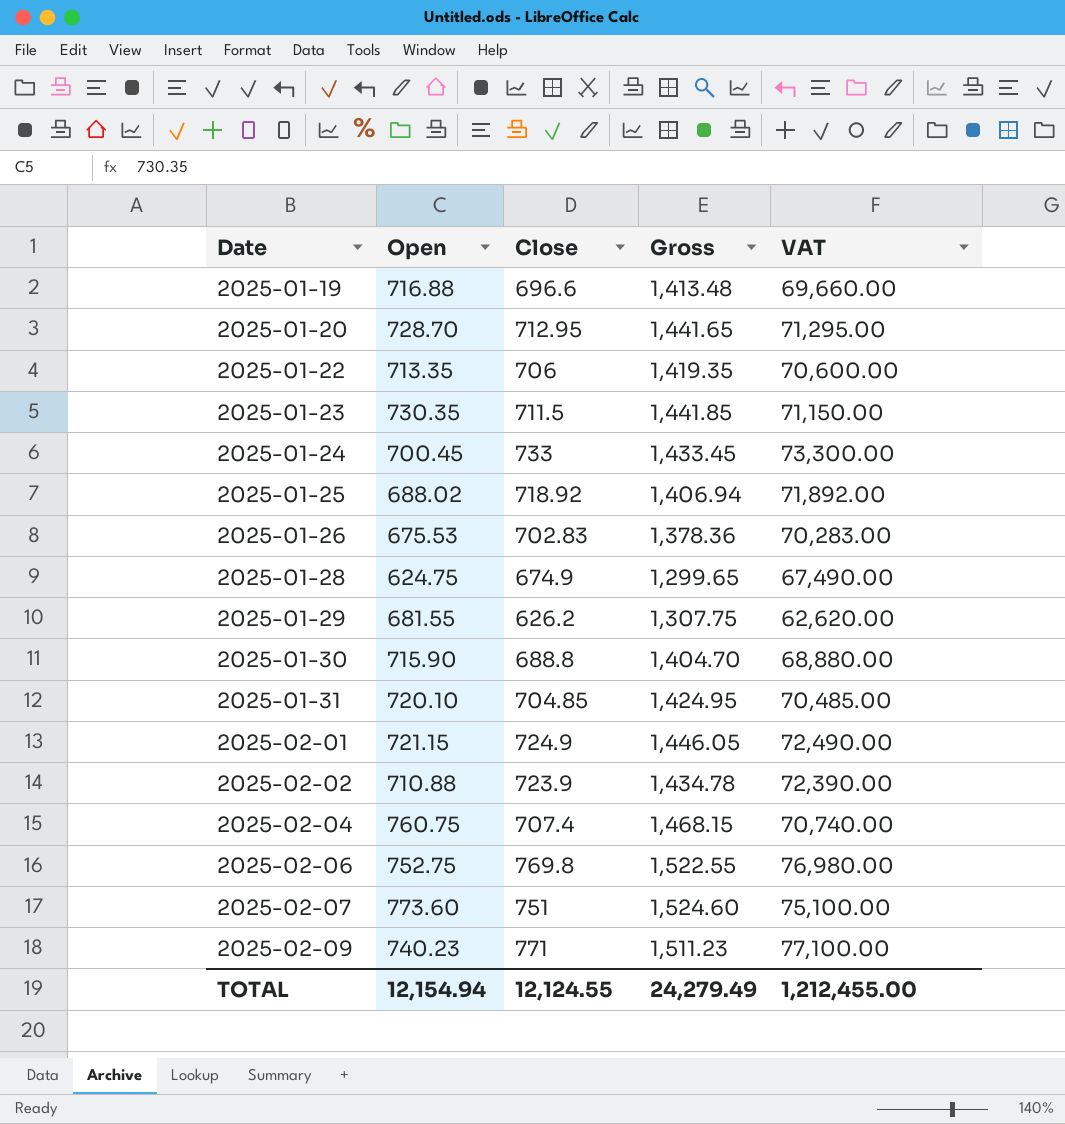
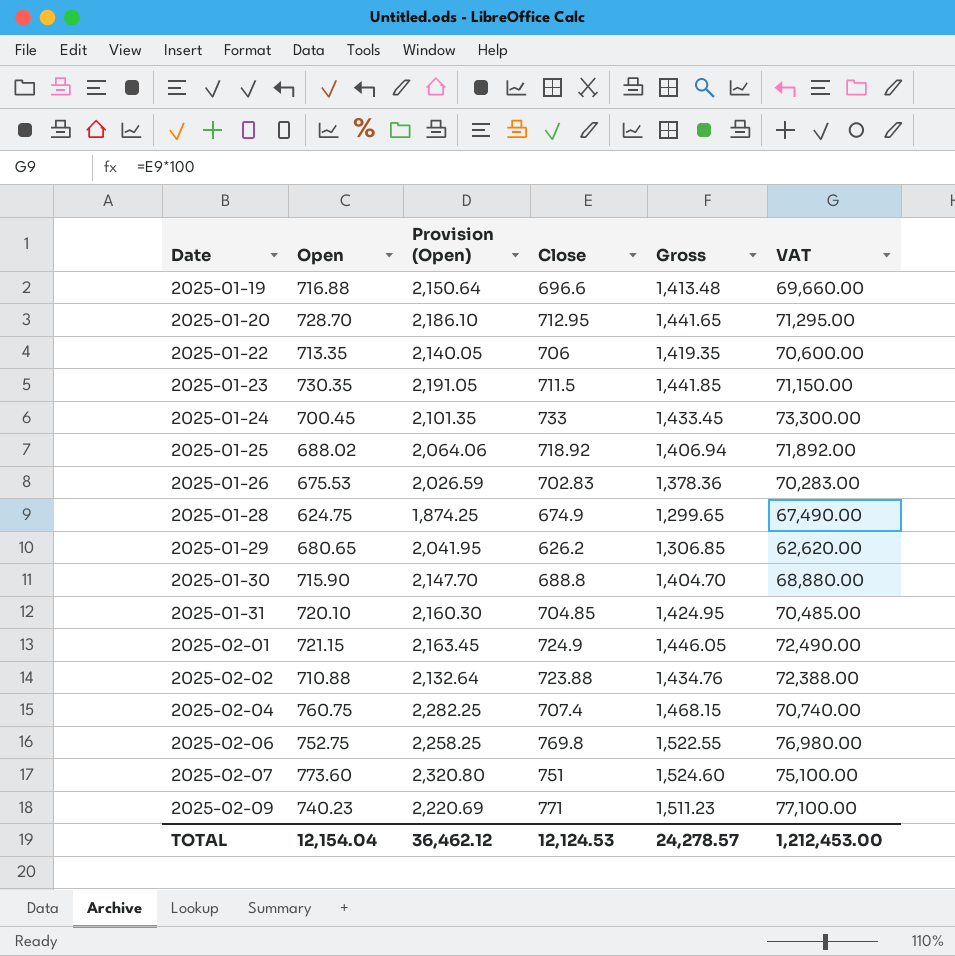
column Provision (Open) | formula: none -> [Open] * 3
2025-01-29 | Open: 681.55 -> 680.65
2025-01-29 | Gross: 1,307.75 -> 1,306.85
2025-02-02 | Close: 723.9 -> 723.88
2025-02-02 | Gross: 1,434.78 -> 1,434.76
2025-02-02 | VAT: 72,390.00 -> 72,388.00
TOTAL | Open: 12,154.94 -> 12,154.04
TOTAL | Close: 12,124.55 -> 12,124.53
TOTAL | Gross: 24,279.49 -> 24,278.57
TOTAL | VAT: 1,212,455.00 -> 1,212,453.00

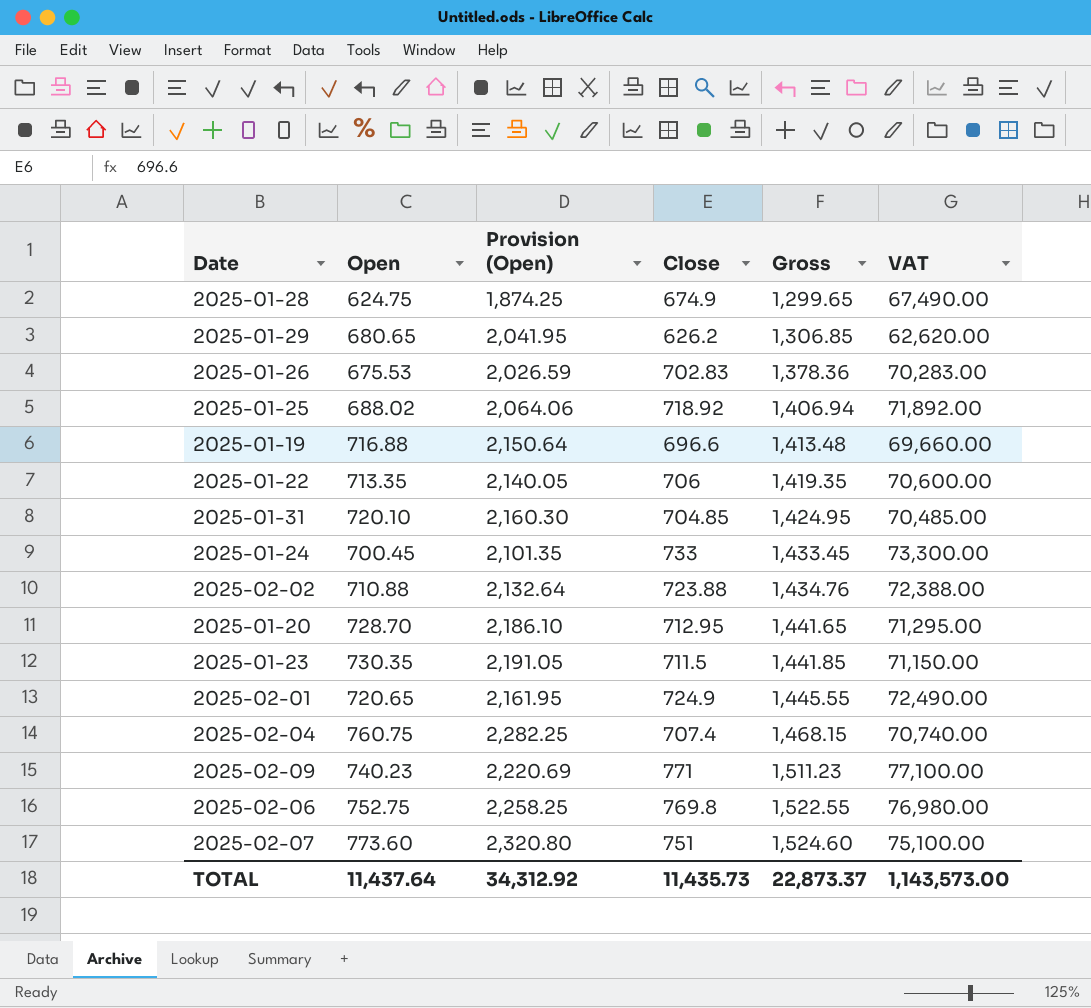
row order: Date ascending -> Gross ascending
row 2025-01-30: 715.90 | 2,147.70 | 688.8 | 1,404.70 | 68,880.00 -> none
2025-02-01 | Open: 721.15 -> 720.65
2025-02-01 | Provision (Open): 2,163.45 -> 2,161.95
2025-02-01 | Gross: 1,446.05 -> 1,445.55
TOTAL | Open: 12,154.04 -> 11,437.64
TOTAL | Provision (Open): 36,462.12 -> 34,312.92
TOTAL | Close: 12,124.53 -> 11,435.73
TOTAL | Gross: 24,278.57 -> 22,873.37
TOTAL | VAT: 1,212,453.00 -> 1,143,573.00

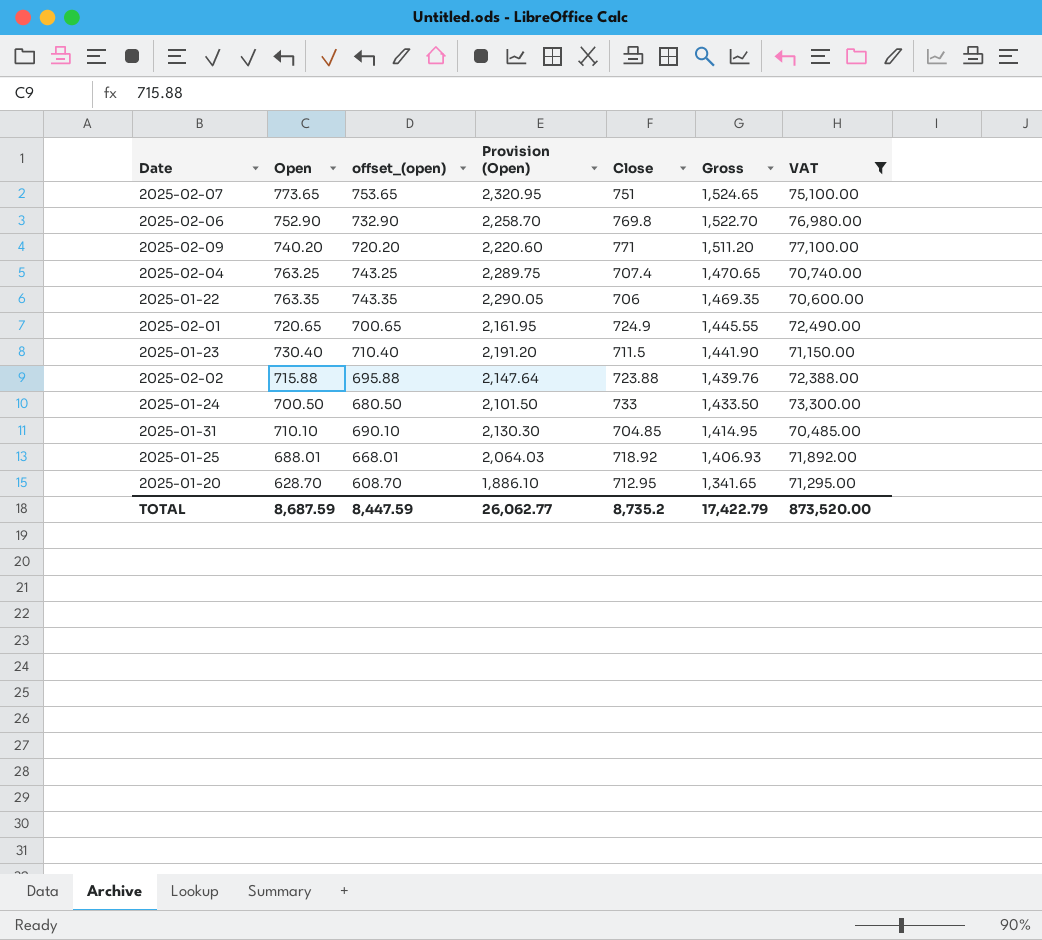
filter: none -> VAT >= 70,485.00
row order: Gross ascending -> Gross descending
column offset_(open) | formula: none -> [Open] - 20
2025-02-07 | Open: 773.60 -> 773.65
2025-02-07 | Provision (Open): 2,320.80 -> 2,320.95
2025-02-07 | Gross: 1,524.60 -> 1,524.65
2025-02-06 | Open: 752.75 -> 752.90
2025-02-06 | Provision (Open): 2,258.25 -> 2,258.70
2025-02-06 | Gross: 1,522.55 -> 1,522.70
2025-02-09 | Open: 740.23 -> 740.20
2025-02-09 | Provision (Open): 2,220.69 -> 2,220.60
2025-02-09 | Gross: 1,511.23 -> 1,511.20
2025-02-04 | Open: 760.75 -> 763.25
2025-02-04 | Provision (Open): 2,282.25 -> 2,289.75
2025-02-04 | Gross: 1,468.15 -> 1,470.65
2025-01-22 | Open: 713.35 -> 763.35
2025-01-22 | Provision (Open): 2,140.05 -> 2,290.05
2025-01-22 | Gross: 1,419.35 -> 1,469.35
2025-01-23 | Open: 730.35 -> 730.40
2025-01-23 | Provision (Open): 2,191.05 -> 2,191.20
2025-01-23 | Gross: 1,441.85 -> 1,441.90
2025-02-02 | Open: 710.88 -> 715.88
2025-02-02 | Provision (Open): 2,132.64 -> 2,147.64
2025-02-02 | Gross: 1,434.76 -> 1,439.76
2025-01-24 | Open: 700.45 -> 700.50
2025-01-24 | Provision (Open): 2,101.35 -> 2,101.50
2025-01-24 | Gross: 1,433.45 -> 1,433.50
2025-01-31 | Open: 720.10 -> 710.10
2025-01-31 | Provision (Open): 2,160.30 -> 2,130.30
2025-01-31 | Gross: 1,424.95 -> 1,414.95
2025-01-25 | Open: 688.02 -> 688.01
2025-01-25 | Provision (Open): 2,064.06 -> 2,064.03
2025-01-25 | Gross: 1,406.94 -> 1,406.93
2025-01-20 | Open: 728.70 -> 628.70
2025-01-20 | Provision (Open): 2,186.10 -> 1,886.10
2025-01-20 | Gross: 1,441.65 -> 1,341.65
TOTAL | Open: 11,437.64 -> 8,687.59
TOTAL | Provision (Open): 34,312.92 -> 26,062.77
TOTAL | Close: 11,435.73 -> 8,735.2
TOTAL | Gross: 22,873.37 -> 17,422.79
TOTAL | VAT: 1,143,573.00 -> 873,520.00

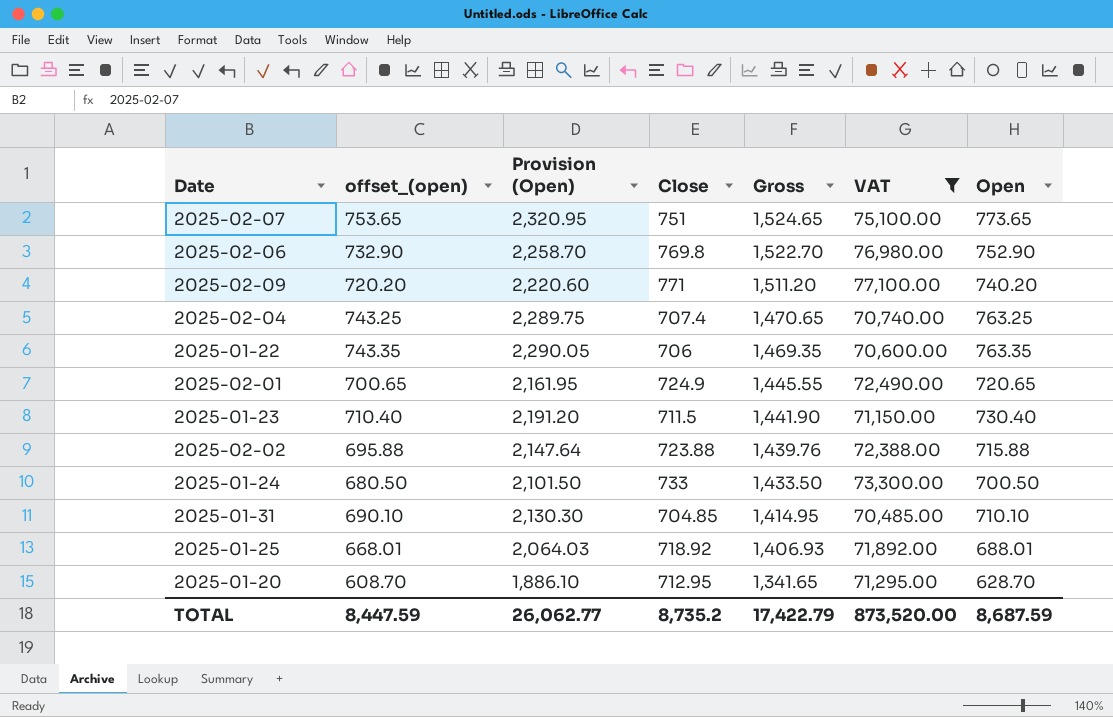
column Open | position: 2 -> 7

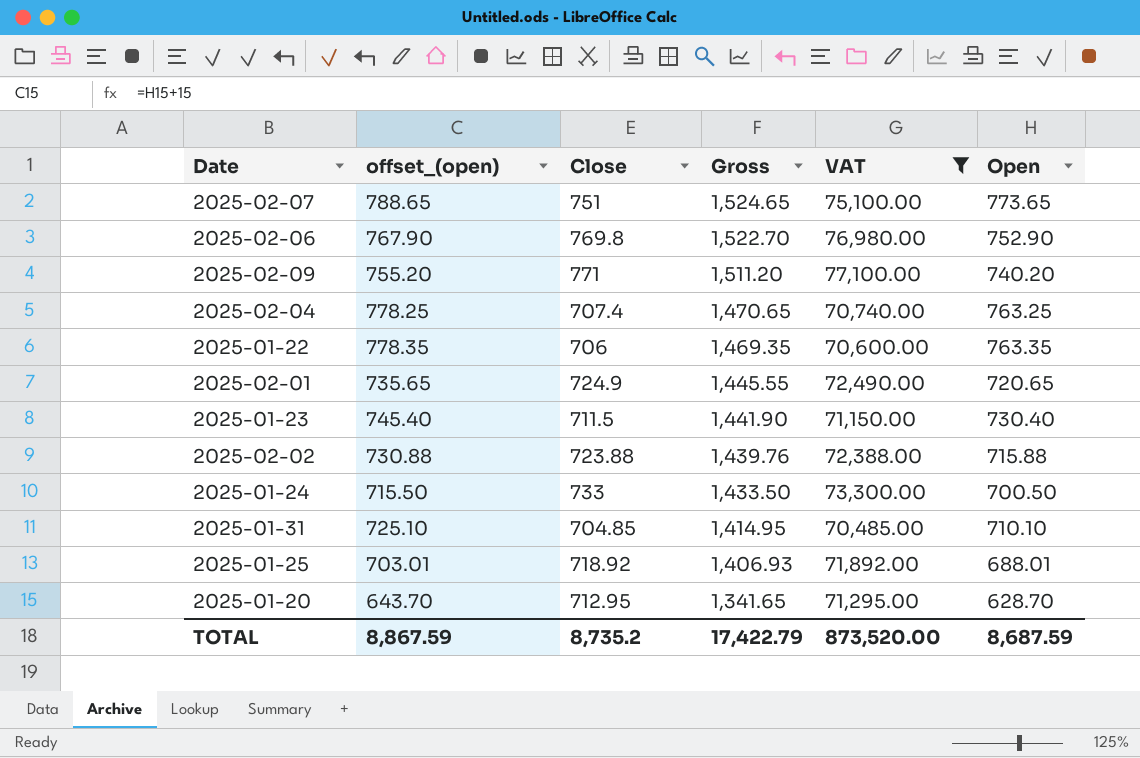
column Provision (Open) | formula: [Open] * 3 -> none
column offset_(open) | formula: [Open] - 20 -> [Open] + 15
TOTAL | offset_(open): 8,447.59 -> 8,867.59

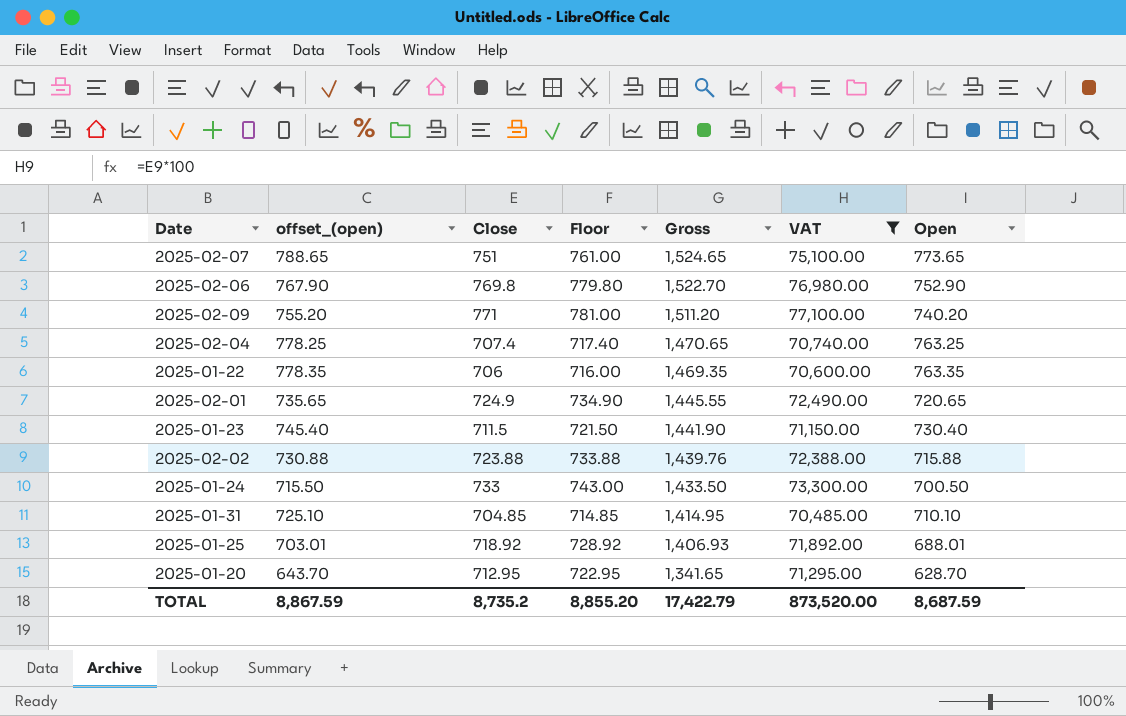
column Floor | formula: none -> [Close] + 10

